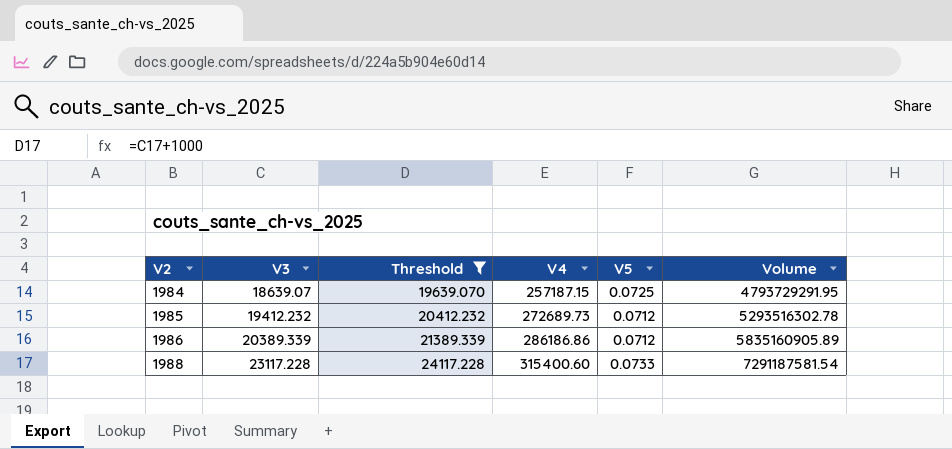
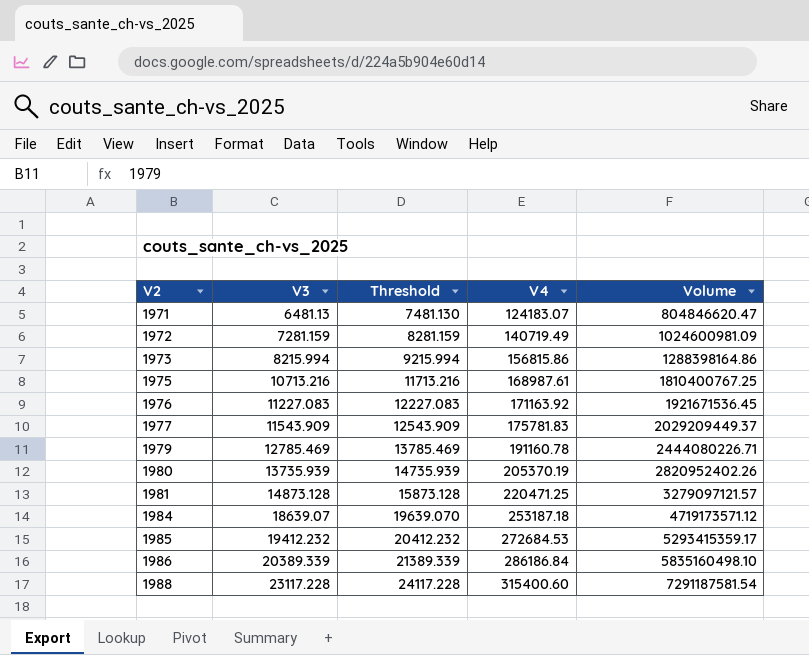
filter: Threshold >= 19639.070 -> none
column V5 | formula: [V3] / [V4] -> none
1984 | V4: 257187.15 -> 253187.18
1984 | Volume: 4793729291.95 -> 4719173571.12
1985 | V4: 272689.73 -> 272684.53
1985 | Volume: 5293516302.78 -> 5293415359.17
1986 | V4: 286186.86 -> 286186.84
1986 | Volume: 5835160905.89 -> 5835160498.10

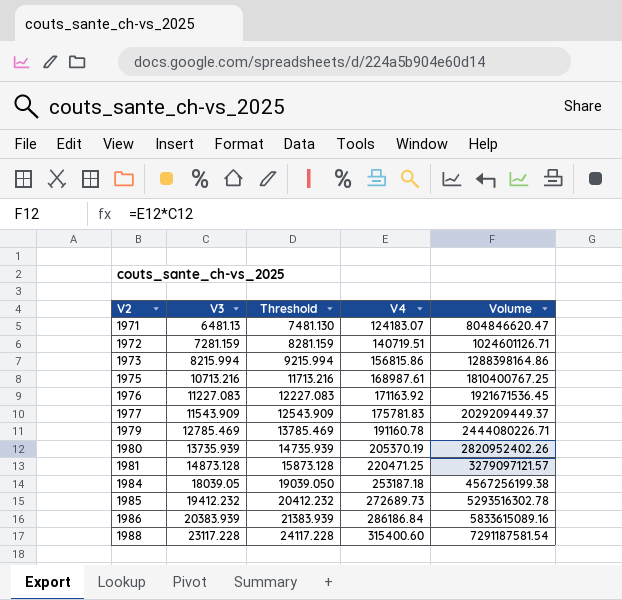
1972 | V4: 140719.49 -> 140719.51
1972 | Volume: 1024600981.09 -> 1024601126.71
1984 | V3: 18639.07 -> 18039.05
1984 | Threshold: 19639.070 -> 19039.050
1984 | Volume: 4719173571.12 -> 4567256199.38
1985 | V4: 272684.53 -> 272689.73
1985 | Volume: 5293415359.17 -> 5293516302.78
1986 | V3: 20389.339 -> 20383.939
1986 | Threshold: 21389.339 -> 21383.939
1986 | Volume: 5835160498.10 -> 5833615089.16

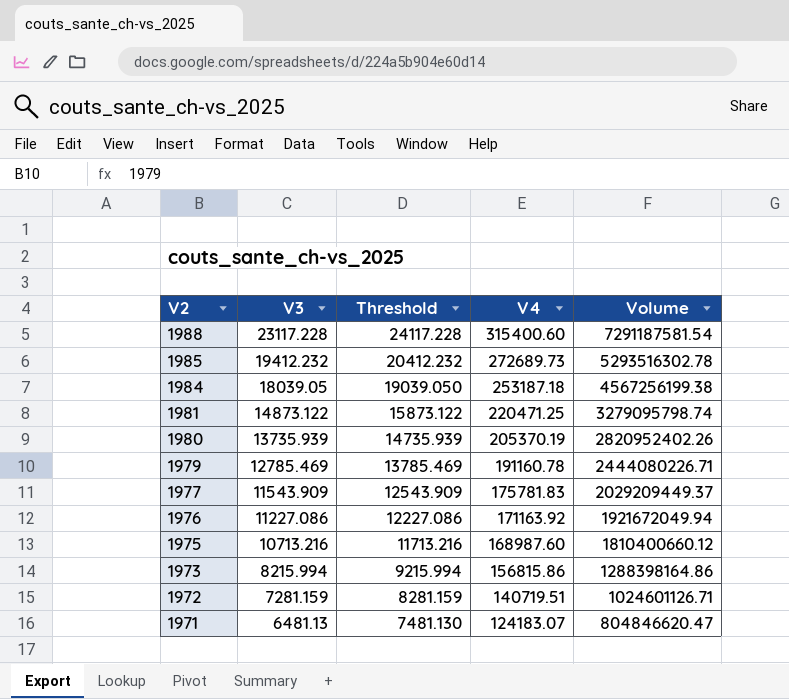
row order: V2 ascending -> V2 descending
row 1986: 20383.939 | 21383.939 | 286186.84 | 5833615089.16 -> none
1981 | V3: 14873.128 -> 14873.122
1981 | Threshold: 15873.128 -> 15873.122
1981 | Volume: 3279097121.57 -> 3279095798.74
1976 | V3: 11227.083 -> 11227.086
1976 | Threshold: 12227.083 -> 12227.086
1976 | Volume: 1921671536.45 -> 1921672049.94
1975 | V4: 168987.61 -> 168987.60
1975 | Volume: 1810400767.25 -> 1810400660.12

